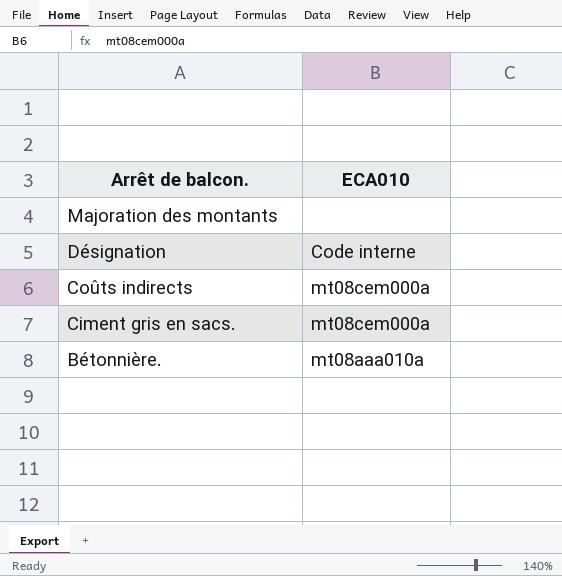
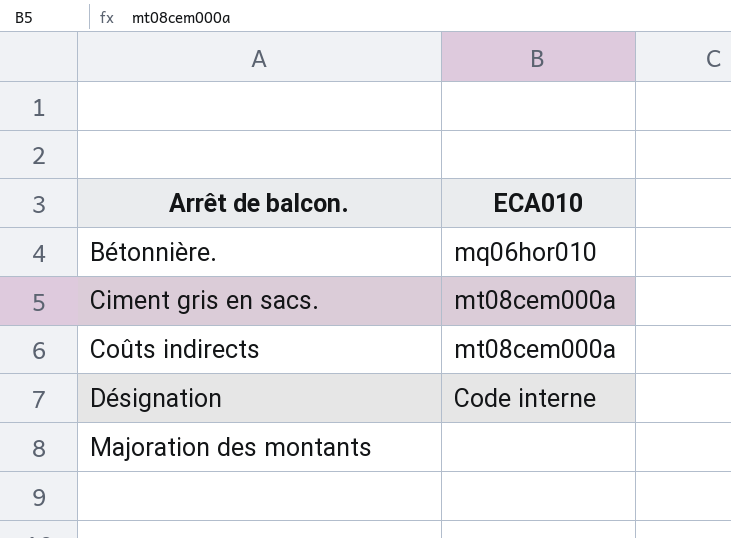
row order: Arrêt de balcon. descending -> Arrêt de balcon. ascending
Bétonnière. | ECA010: mt08aaa010a -> mq06hor010

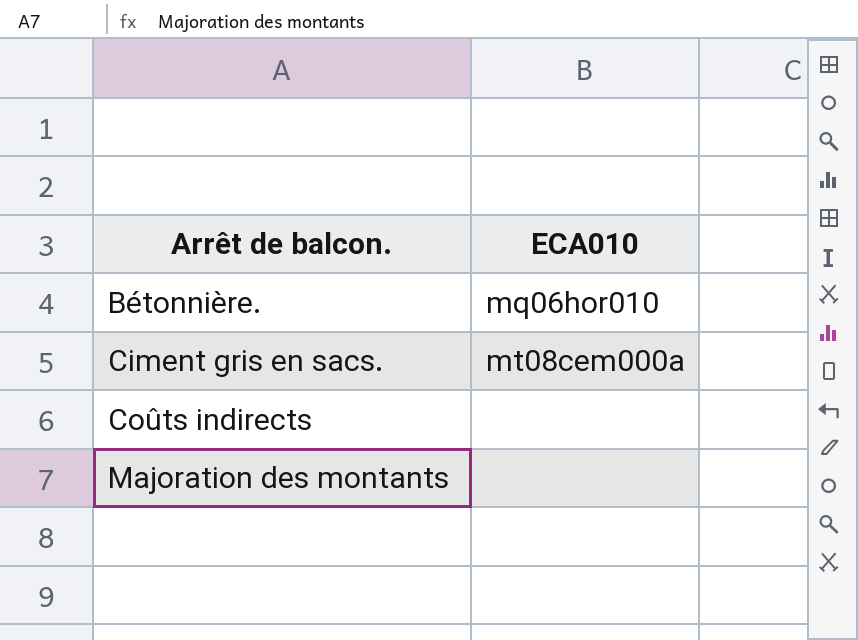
row Désignation: Code interne -> none
Coûts indirects | ECA010: mt08cem000a -> none

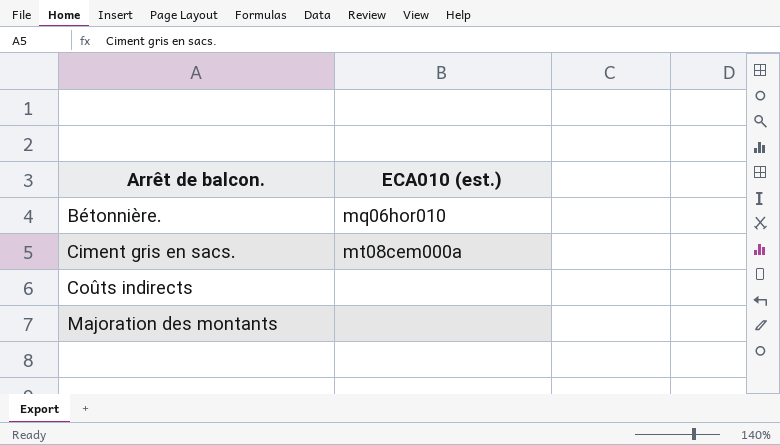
column name: ECA010 -> ECA010 (est.)

